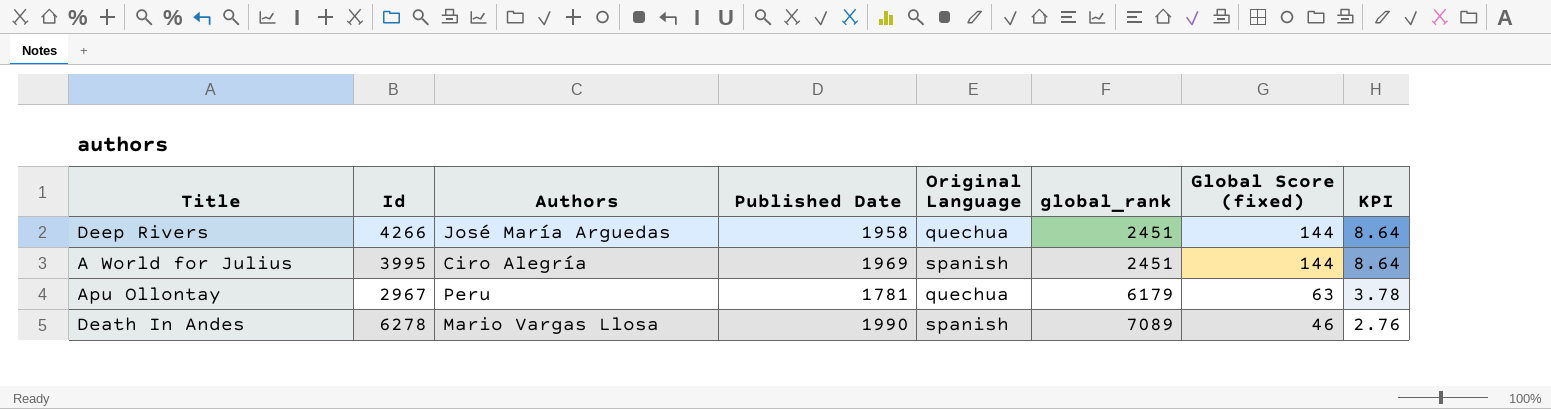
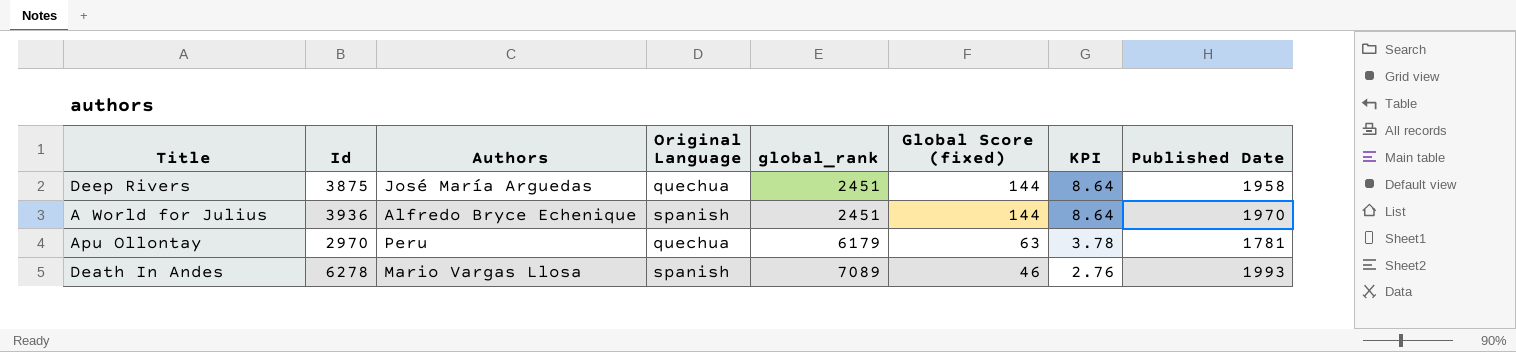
column Published Date | position: 4 -> 8
Deep Rivers | Id: 4266 -> 3875
A World for Julius | Id: 3995 -> 3936
A World for Julius | Authors: Ciro Alegría -> Alfredo Bryce Echenique
A World for Julius | Published Date: 1969 -> 1970
Apu Ollontay | Id: 2967 -> 2970
Death In Andes | Published Date: 1990 -> 1993

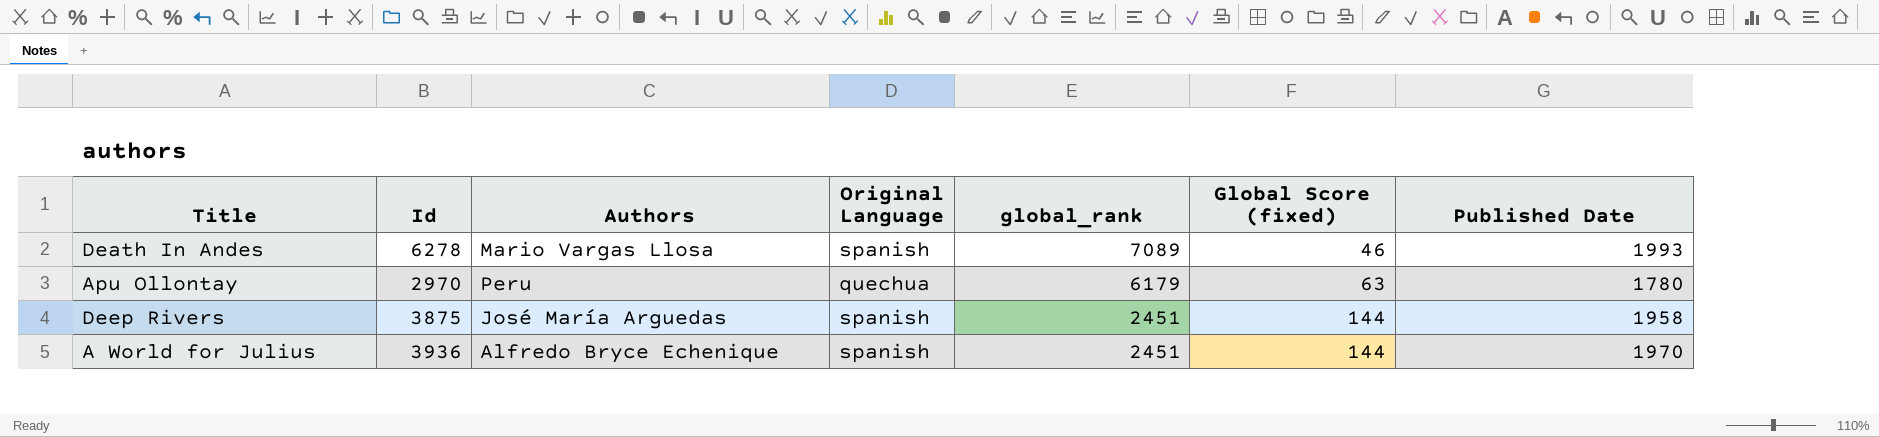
row order: global_rank ascending -> global_rank descending
column KPI | formula: [Global Score (fixed)] * 0.06 -> none
Apu Ollontay | Published Date: 1781 -> 1780
Deep Rivers | Original Language: quechua -> spanish

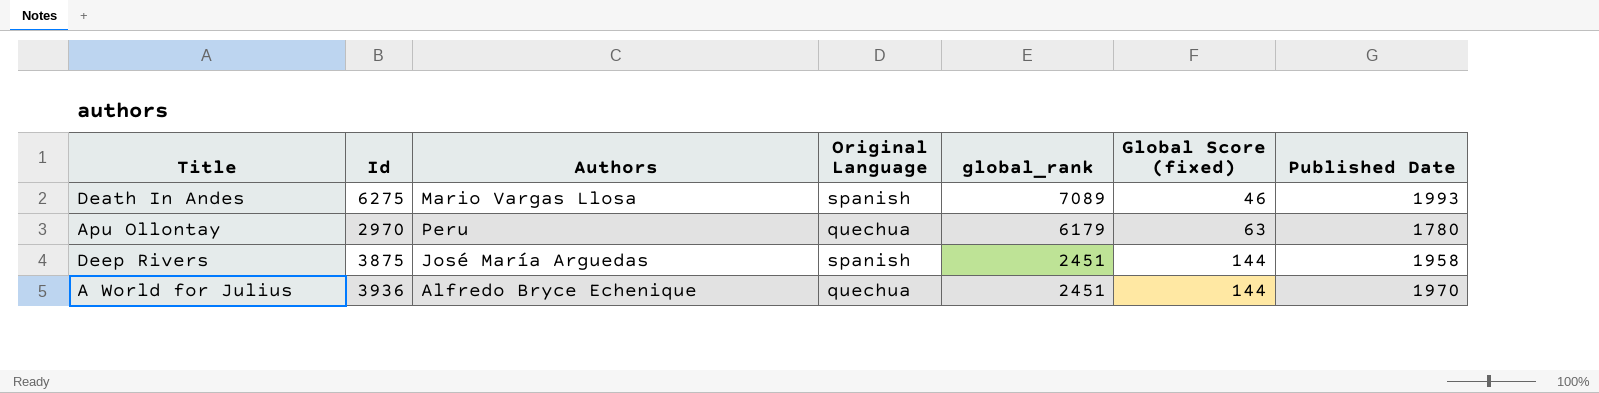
Death In Andes | Id: 6278 -> 6275
A World for Julius | Original Language: spanish -> quechua

